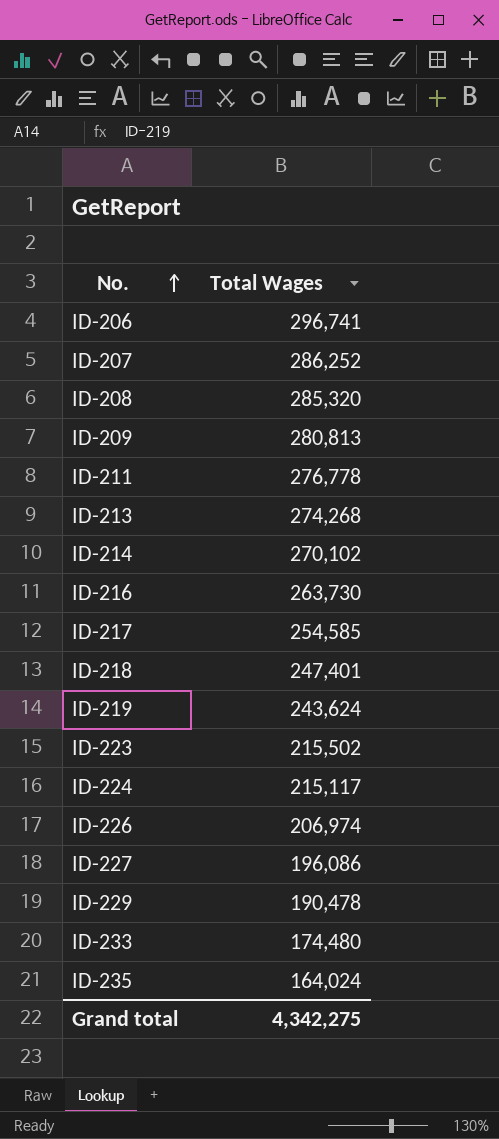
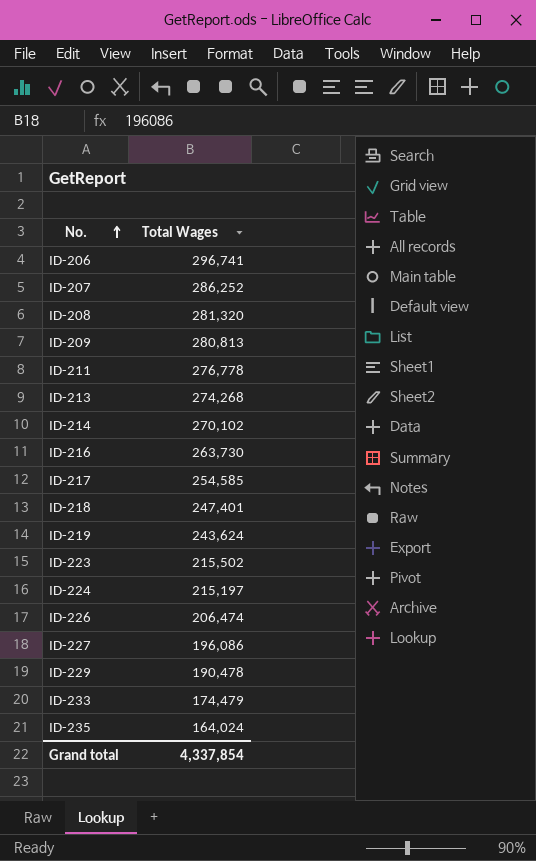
ID-208 | Total Wages: 285,320 -> 281,320
ID-224 | Total Wages: 215,117 -> 215,197
ID-226 | Total Wages: 206,974 -> 206,474
ID-233 | Total Wages: 174,480 -> 174,479
Grand total | Total Wages: 4,342,275 -> 4,337,854

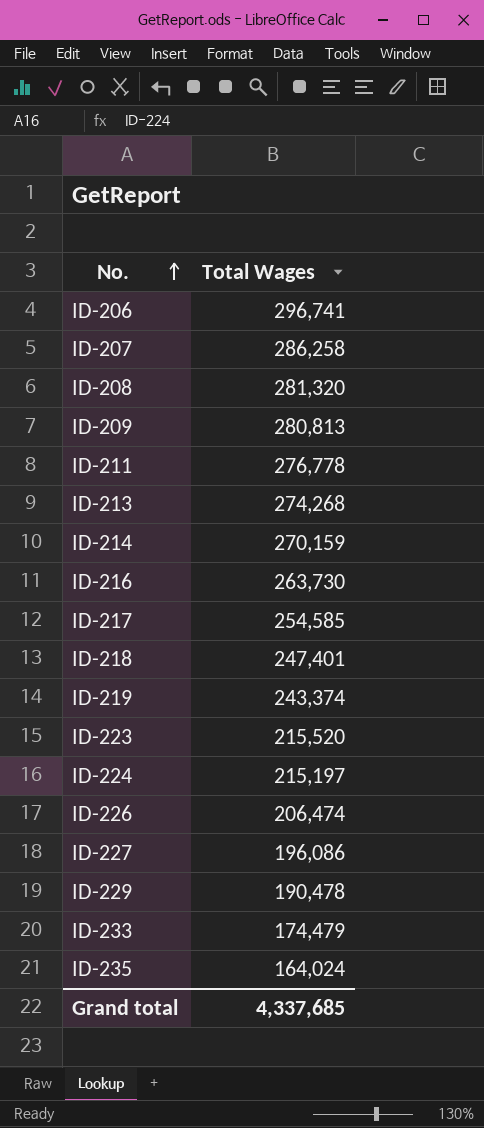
ID-207 | Total Wages: 286,252 -> 286,258
ID-214 | Total Wages: 270,102 -> 270,159
ID-219 | Total Wages: 243,624 -> 243,374
ID-223 | Total Wages: 215,502 -> 215,520
Grand total | Total Wages: 4,337,854 -> 4,337,685

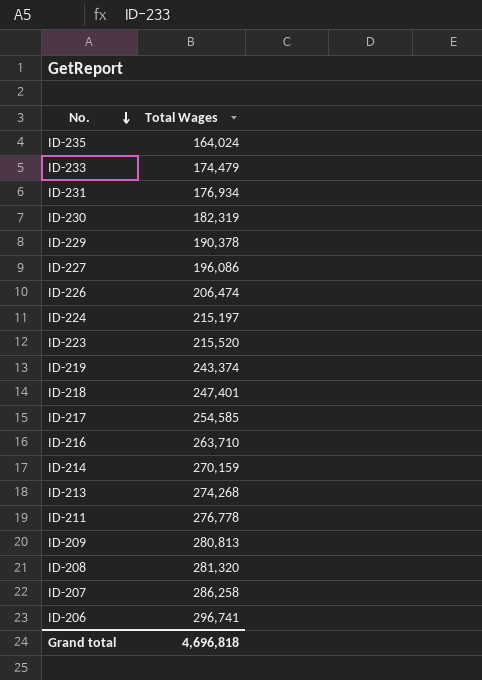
row order: No. ascending -> No. descending
row ID-231: none -> 176,934
row ID-230: none -> 182,319
ID-229 | Total Wages: 190,478 -> 190,378
ID-216 | Total Wages: 263,730 -> 263,710
Grand total | Total Wages: 4,337,685 -> 4,696,818

